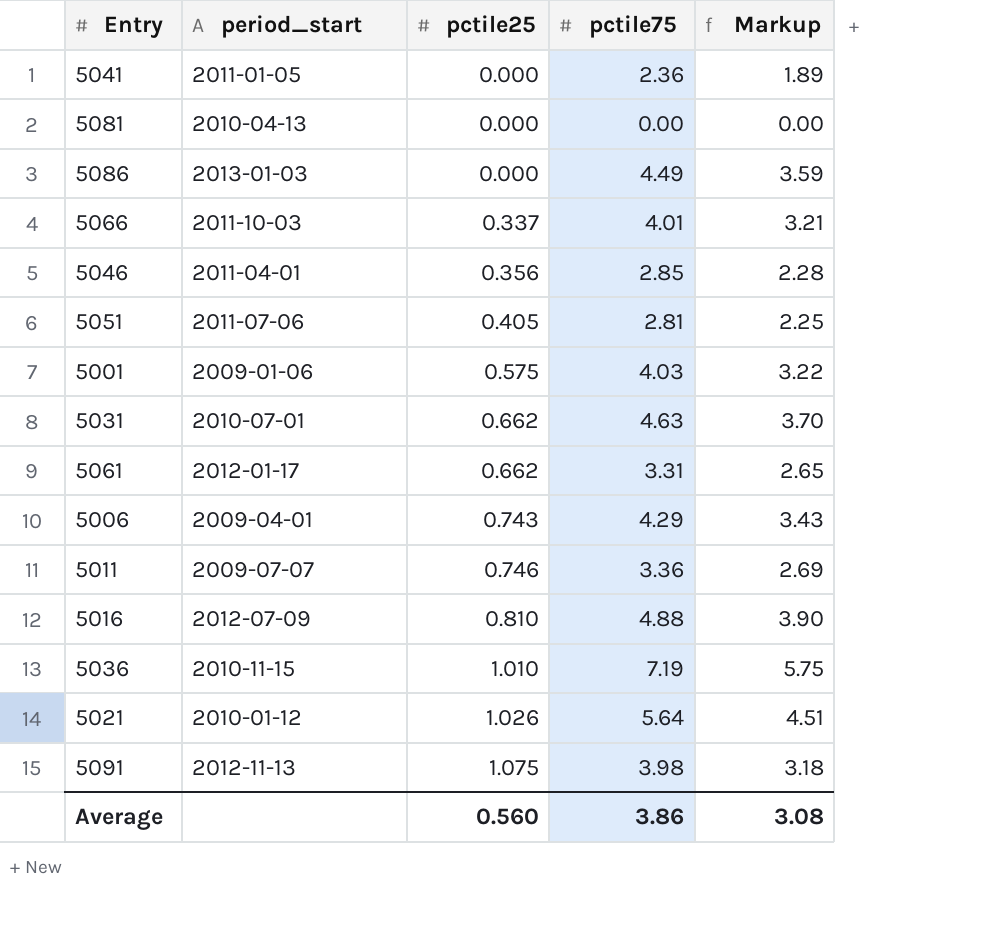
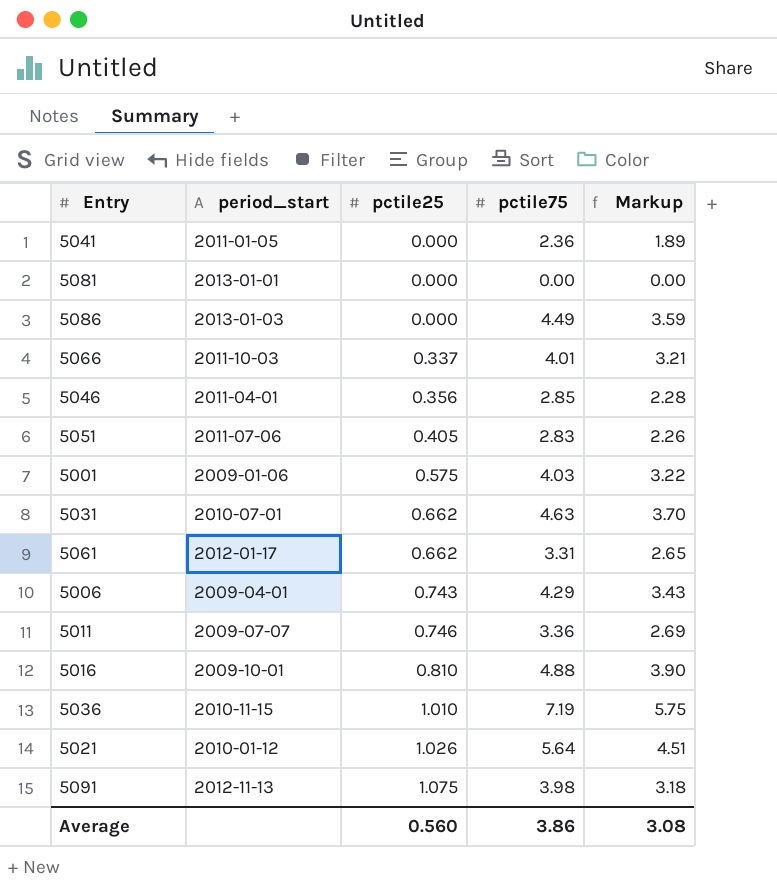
5081 | period_start: 2010-04-13 -> 2013-01-01
5051 | pctile75: 2.81 -> 2.83
5051 | Markup: 2.25 -> 2.26
5016 | period_start: 2012-07-09 -> 2009-10-01

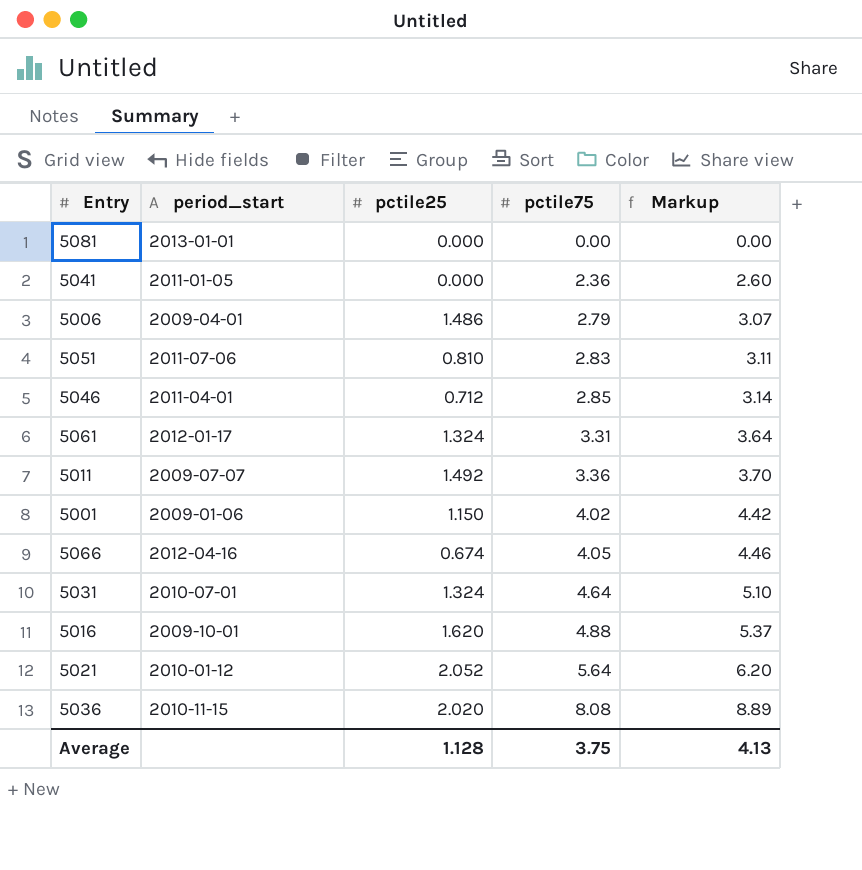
row order: pctile25 ascending -> pctile75 ascending
column Markup | formula: [pctile75] * 0.8 -> [pctile75] * 1.1
row 5086: 2013-01-03 | 0.000 | 4.49 | 3.59 -> none
row 5091: 2012-11-13 | 1.075 | 3.98 | 3.18 -> none
5006 | pctile25: 0.743 -> 1.486
5006 | pctile75: 4.29 -> 2.79
5051 | pctile25: 0.405 -> 0.810
5046 | pctile25: 0.356 -> 0.712
5061 | pctile25: 0.662 -> 1.324
5011 | pctile25: 0.746 -> 1.492
5001 | pctile25: 0.575 -> 1.150
5001 | pctile75: 4.03 -> 4.02
5066 | period_start: 2011-10-03 -> 2012-04-16
5066 | pctile25: 0.337 -> 0.674
5066 | pctile75: 4.01 -> 4.05
5031 | pctile25: 0.662 -> 1.324
5031 | pctile75: 4.63 -> 4.64
5016 | pctile25: 0.810 -> 1.620
5021 | pctile25: 1.026 -> 2.052
5036 | pctile25: 1.010 -> 2.020
5036 | pctile75: 7.19 -> 8.08
Average | pctile25: 0.560 -> 1.128
Average | pctile75: 3.86 -> 3.75
Average | Markup: 3.08 -> 4.13

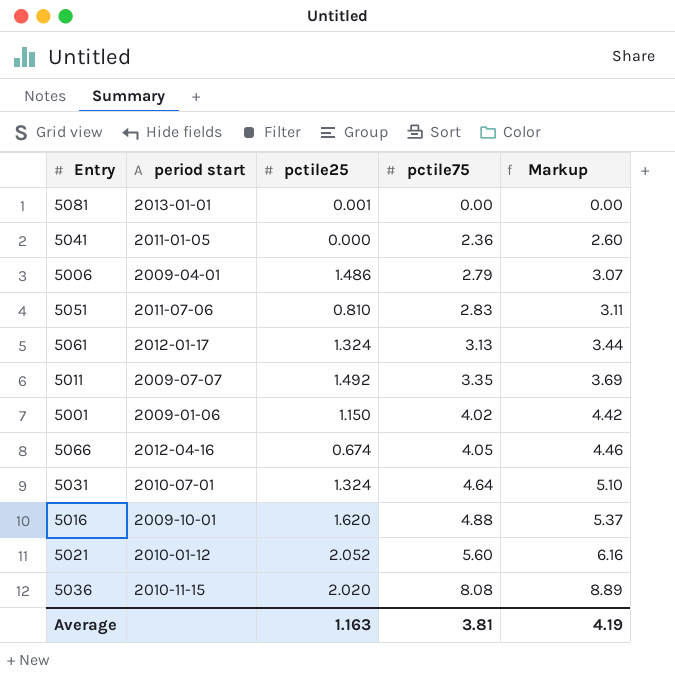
column name: period_start -> period start
row 5046: 2011-04-01 | 0.712 | 2.85 | 3.14 -> none
5081 | pctile25: 0.000 -> 0.001
5061 | pctile75: 3.31 -> 3.13
5061 | Markup: 3.64 -> 3.44
5011 | pctile75: 3.36 -> 3.35
5011 | Markup: 3.70 -> 3.69
5021 | pctile75: 5.64 -> 5.60
5021 | Markup: 6.20 -> 6.16
Average | pctile25: 1.128 -> 1.163
Average | pctile75: 3.75 -> 3.81
Average | Markup: 4.13 -> 4.19

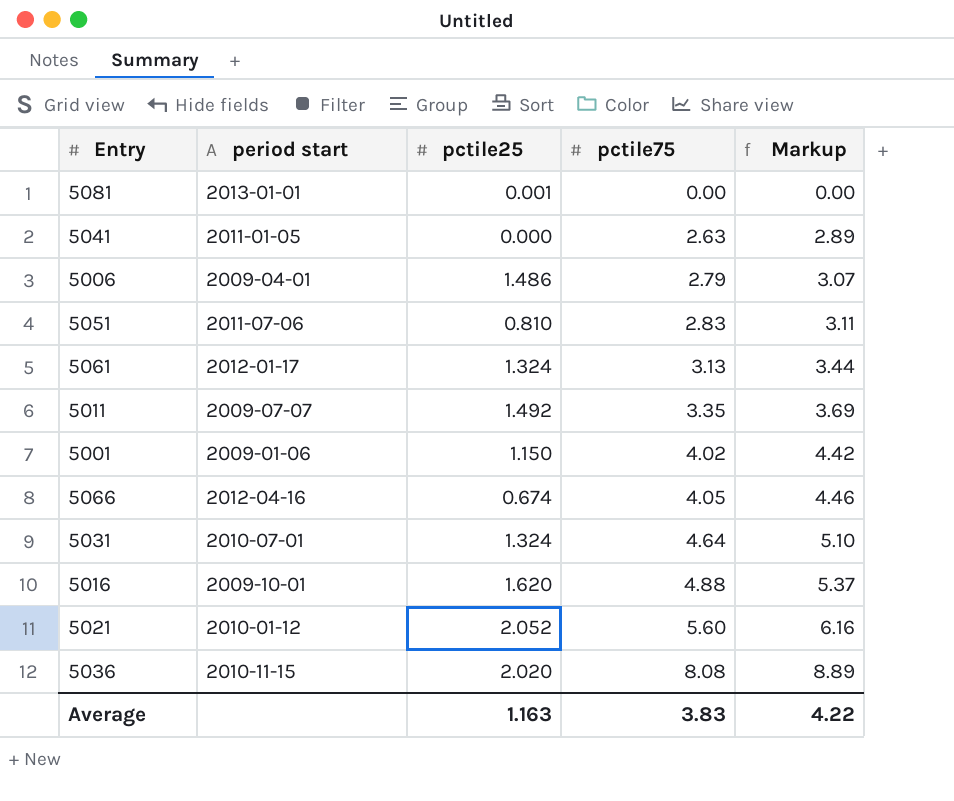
5041 | pctile75: 2.36 -> 2.63
5041 | Markup: 2.60 -> 2.89
Average | pctile75: 3.81 -> 3.83
Average | Markup: 4.19 -> 4.22

